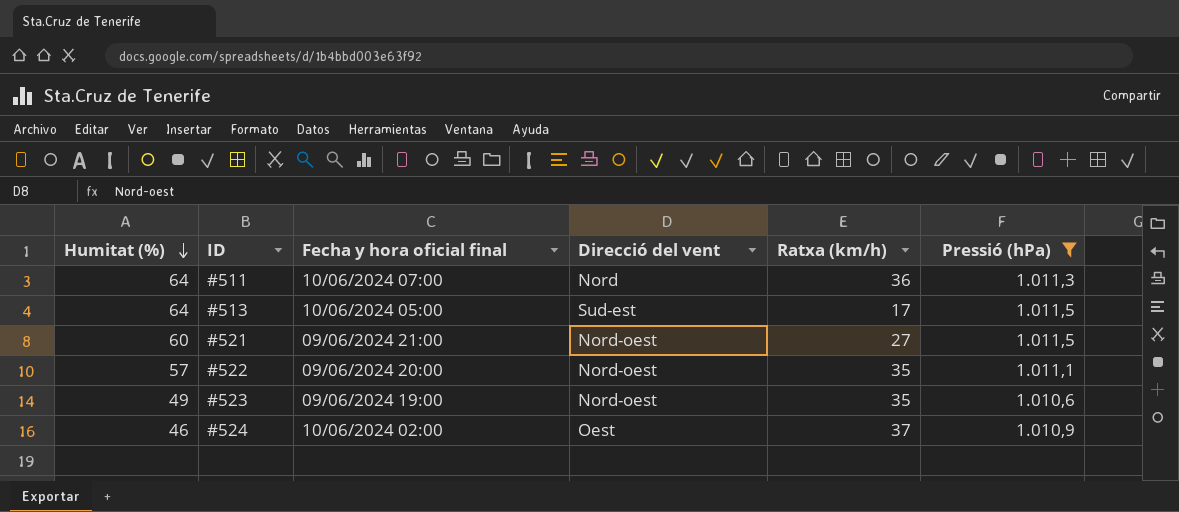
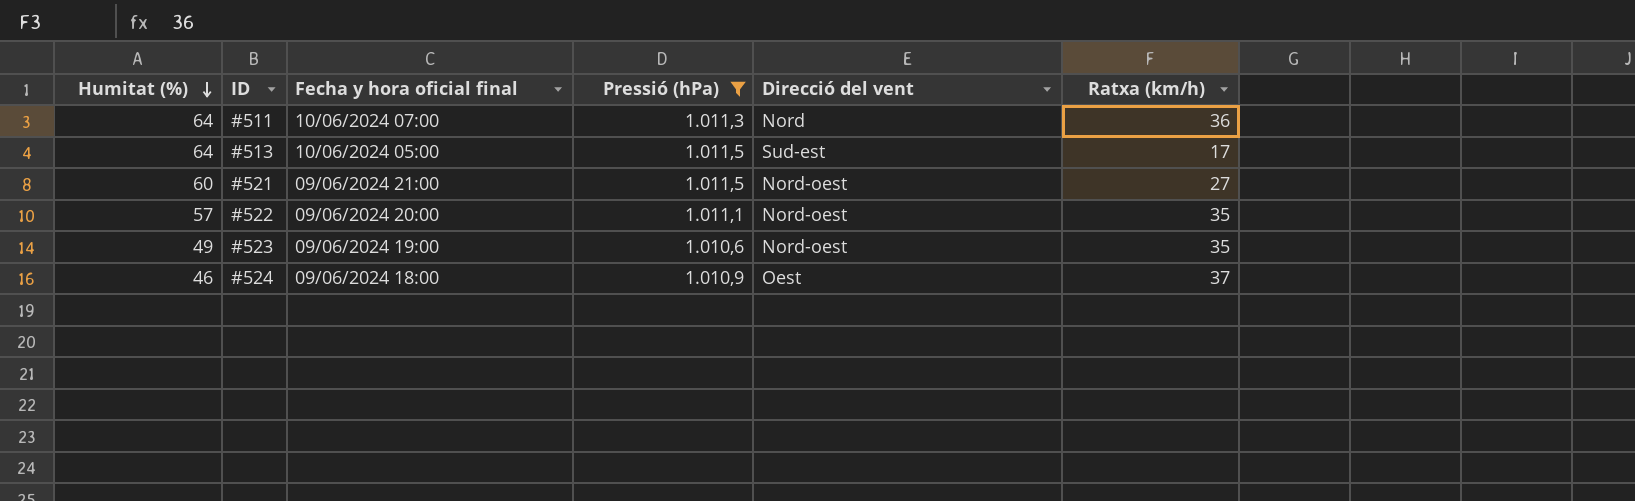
column Pressió (hPa) | position: 6 -> 4
#524 | Fecha y hora oficial final: 10/06/2024 02:00 -> 09/06/2024 18:00

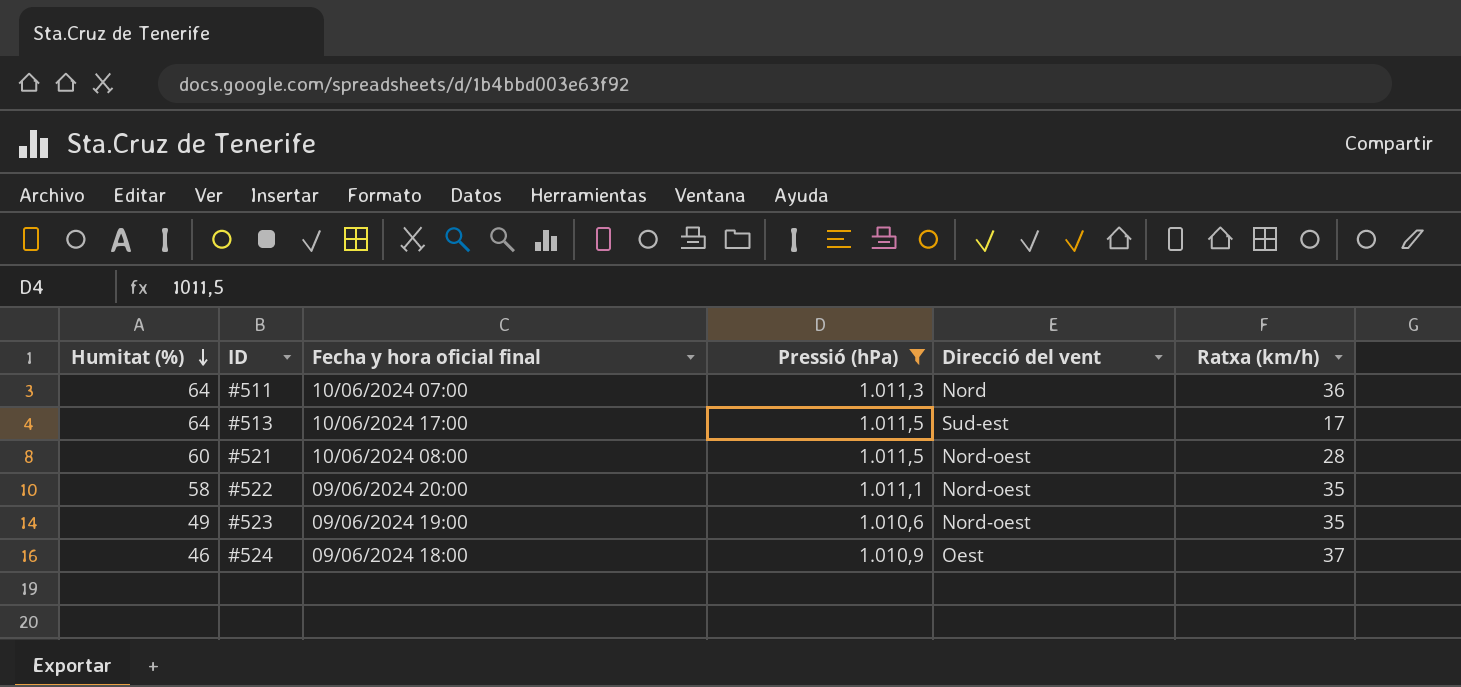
#513 | Fecha y hora oficial final: 10/06/2024 05:00 -> 10/06/2024 17:00
#521 | Fecha y hora oficial final: 09/06/2024 21:00 -> 10/06/2024 08:00
#521 | Ratxa (km/h): 27 -> 28
#522 | Humitat (%): 57 -> 58

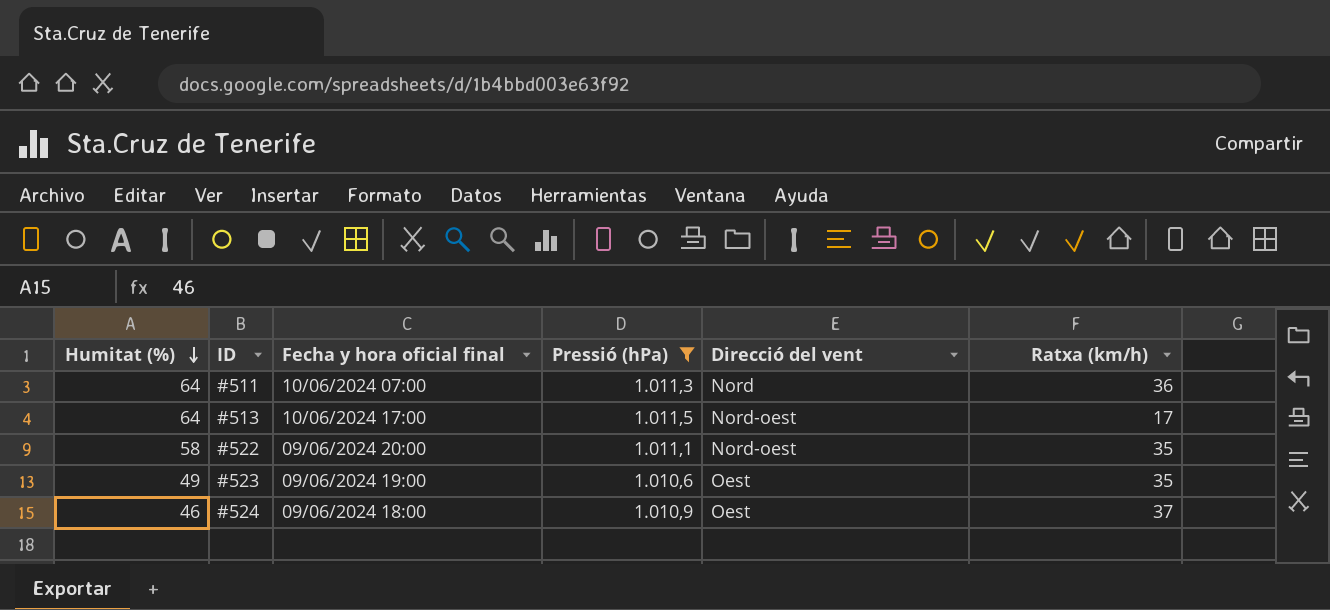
row #521: 60 | 10/06/2024 08:00 | 1.011,5 | Nord-oest | 28 -> none
#513 | Direcció del vent: Sud-est -> Nord-oest
#523 | Direcció del vent: Nord-oest -> Oest

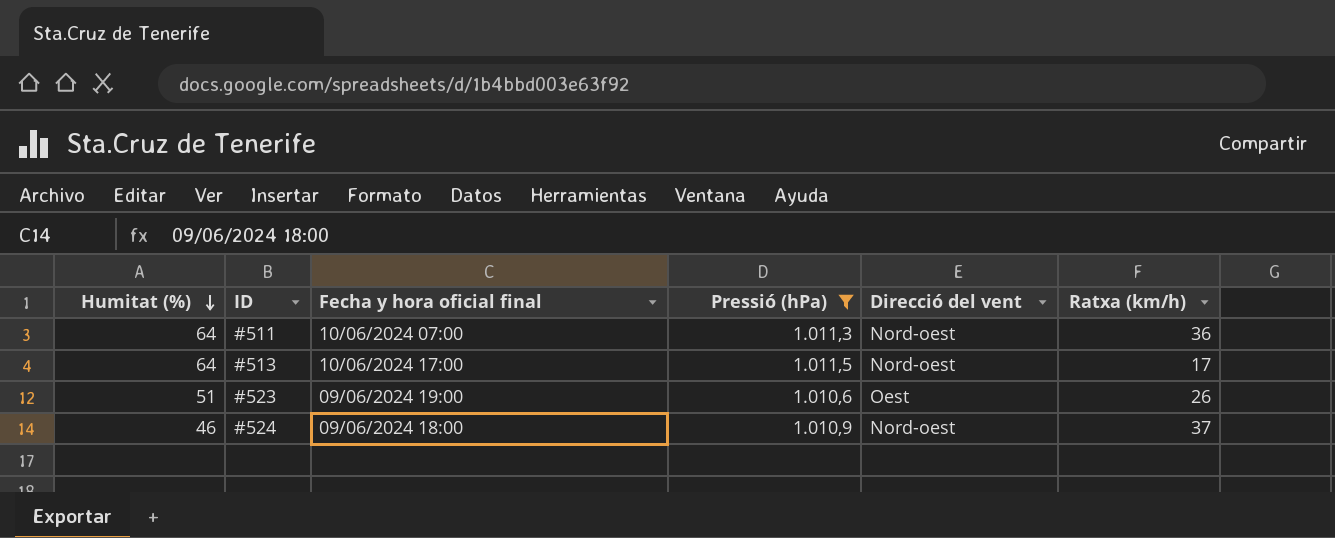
row #522: 58 | 09/06/2024 20:00 | 1.011,1 | Nord-oest | 35 -> none
#511 | Direcció del vent: Nord -> Nord-oest
#523 | Humitat (%): 49 -> 51
#523 | Ratxa (km/h): 35 -> 26
#524 | Direcció del vent: Oest -> Nord-oest

